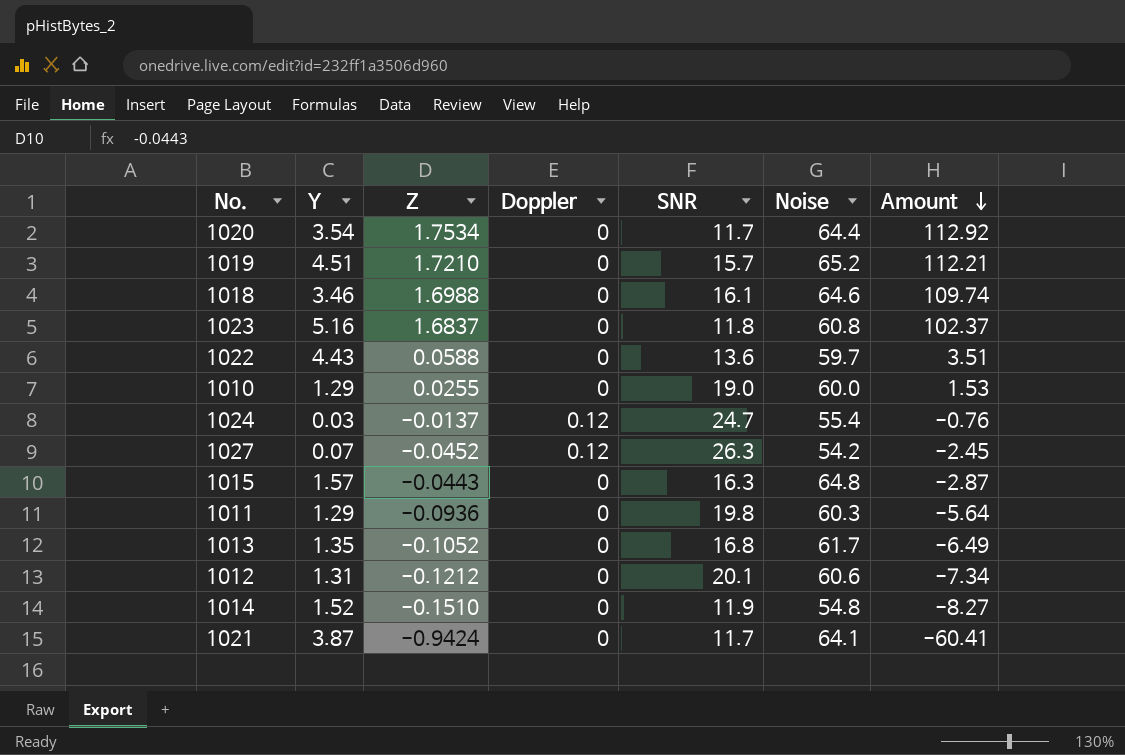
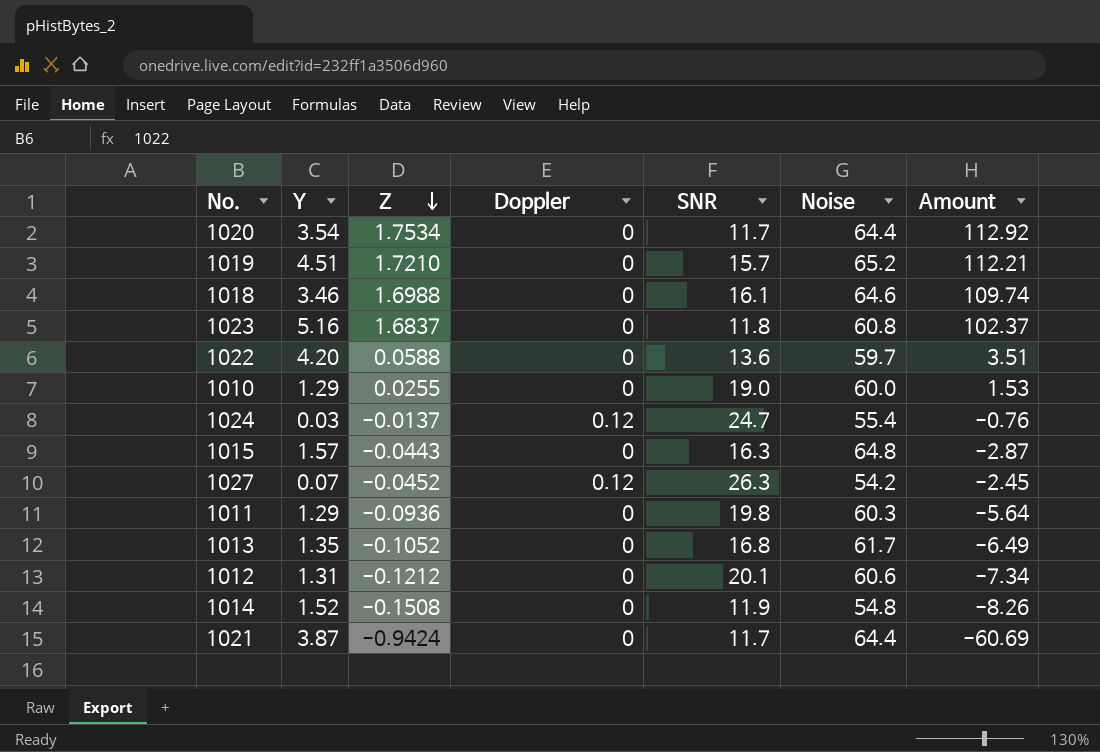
row order: Amount descending -> Z descending
1022 | Y: 4.43 -> 4.20
1014 | Z: -0.1510 -> -0.1508
1014 | Amount: -8.27 -> -8.26
1021 | Noise: 64.1 -> 64.4
1021 | Amount: -60.41 -> -60.69

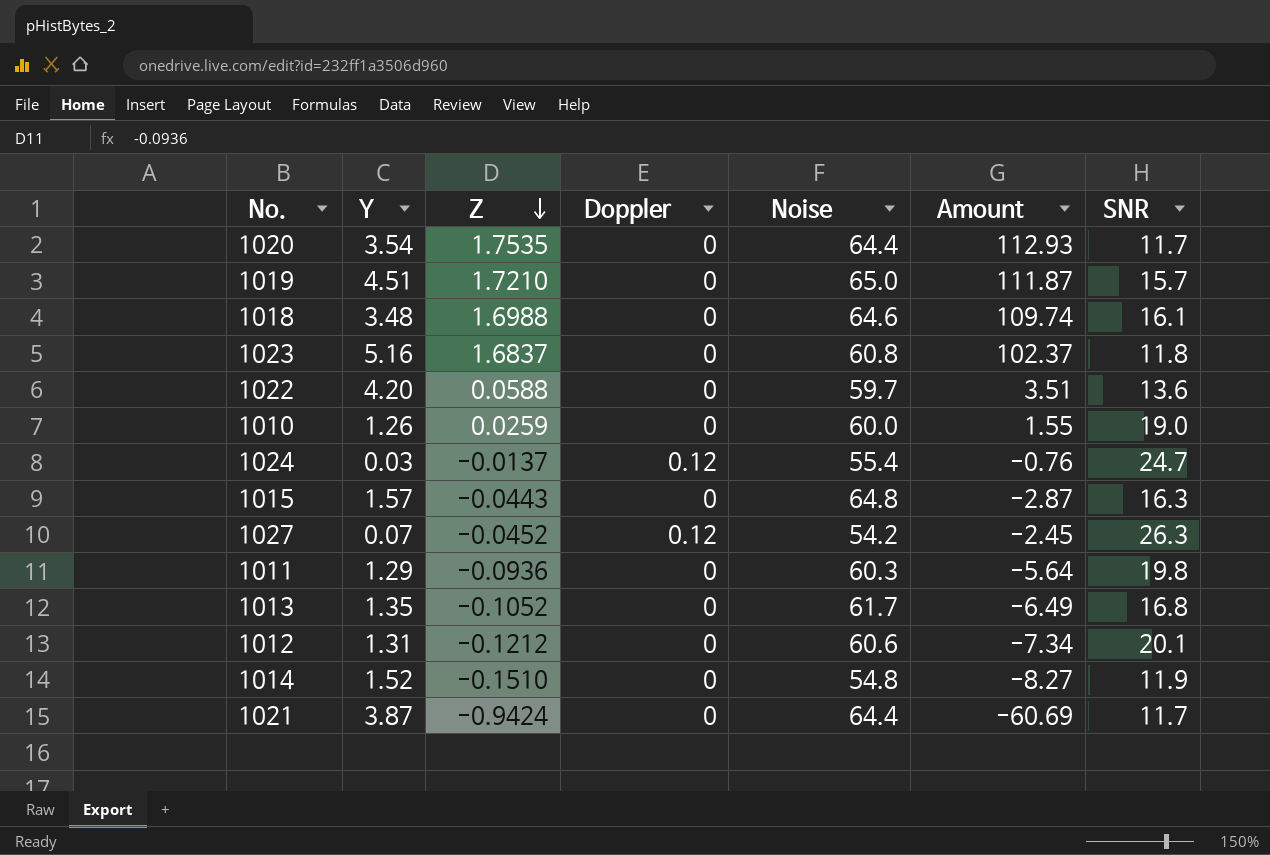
column SNR | position: 5 -> 7
1020 | Z: 1.7534 -> 1.7535
1020 | Amount: 112.92 -> 112.93
1019 | Noise: 65.2 -> 65.0
1019 | Amount: 112.21 -> 111.87
1018 | Y: 3.46 -> 3.48
1010 | Y: 1.29 -> 1.26
1010 | Z: 0.0255 -> 0.0259
1010 | Amount: 1.53 -> 1.55
1014 | Z: -0.1508 -> -0.1510
1014 | Amount: -8.26 -> -8.27

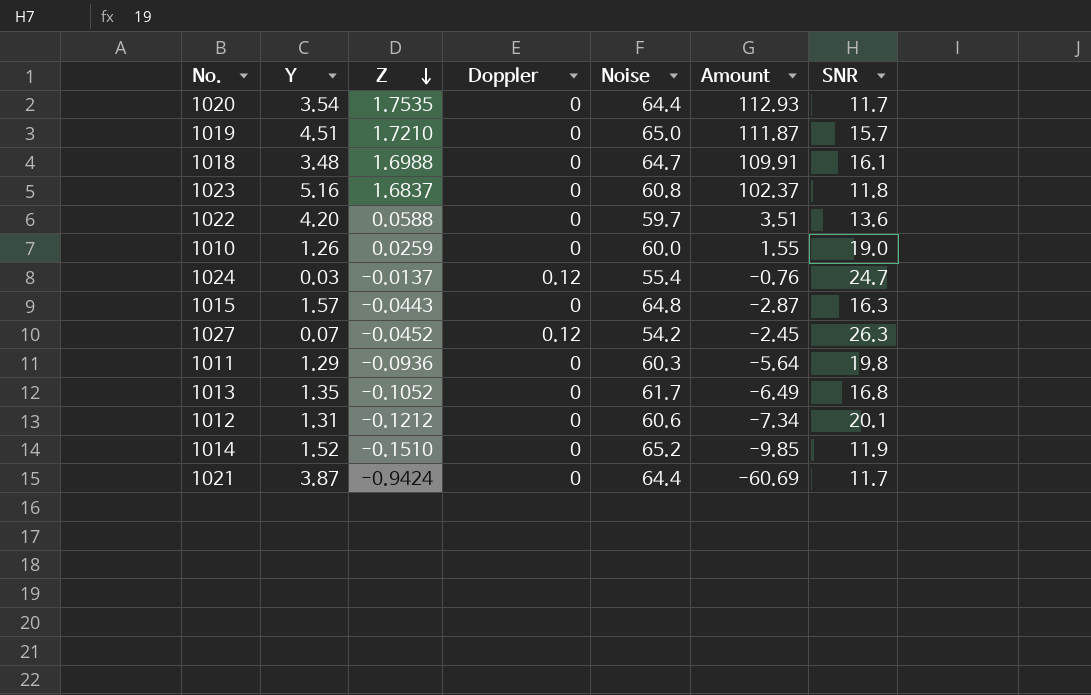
1018 | Noise: 64.6 -> 64.7
1018 | Amount: 109.74 -> 109.91
1014 | Noise: 54.8 -> 65.2
1014 | Amount: -8.27 -> -9.85

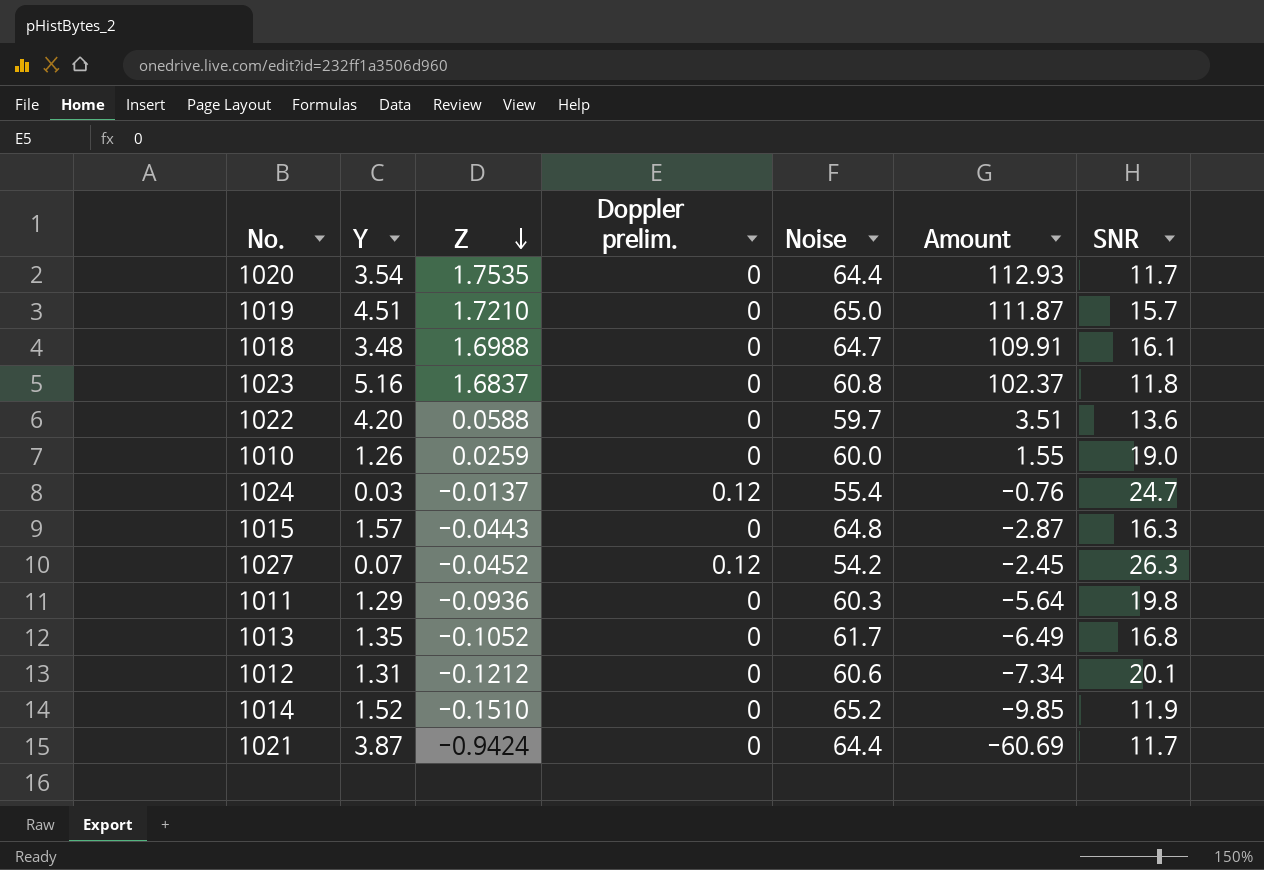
column name: Doppler -> Doppler prelim.

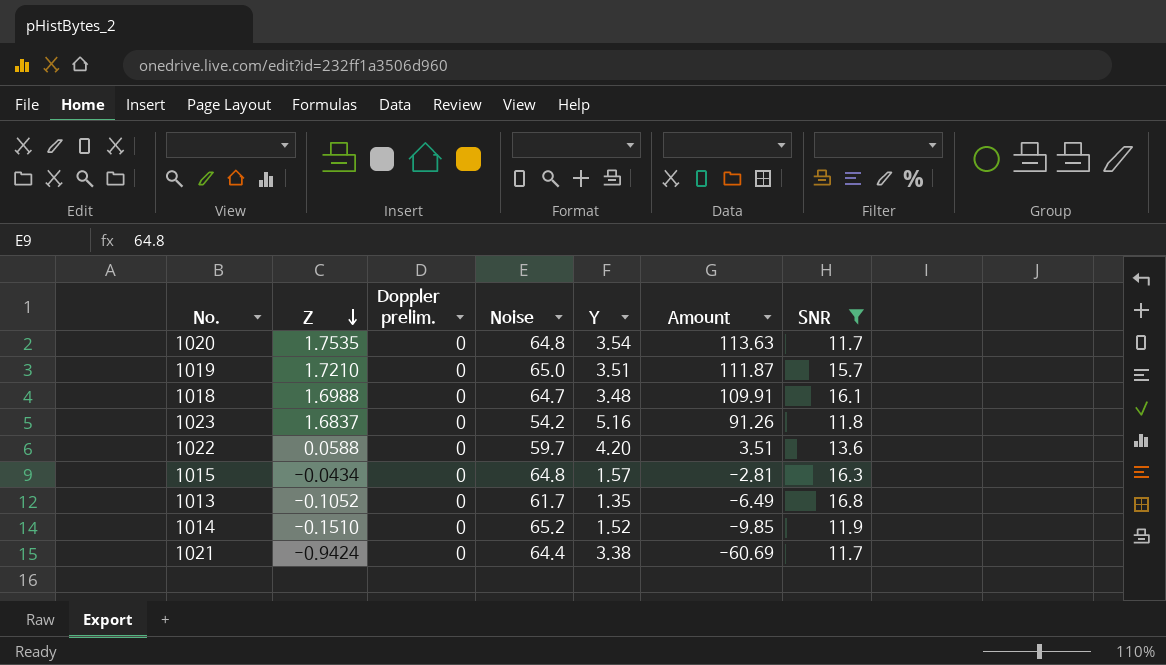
filter: none -> SNR <= 16.8
column Y | position: 2 -> 5
1020 | Noise: 64.4 -> 64.8
1020 | Amount: 112.93 -> 113.63
1019 | Y: 4.51 -> 3.51
1023 | Noise: 60.8 -> 54.2
1023 | Amount: 102.37 -> 91.26
1015 | Z: -0.0443 -> -0.0434
1015 | Amount: -2.87 -> -2.81
1021 | Y: 3.87 -> 3.38

